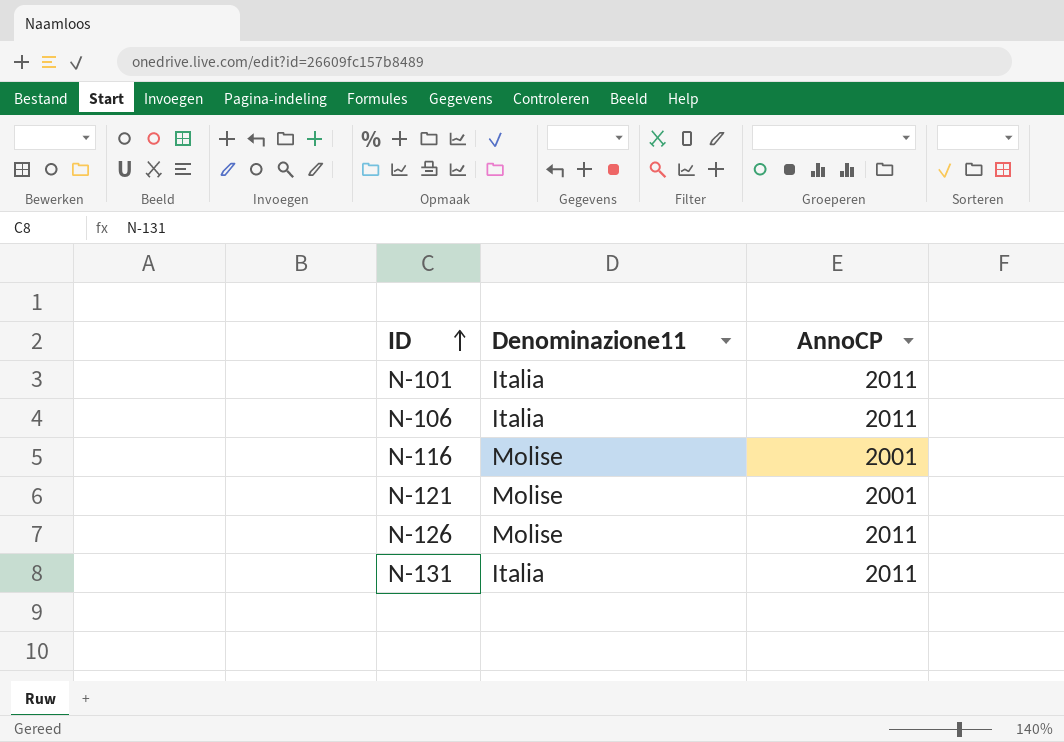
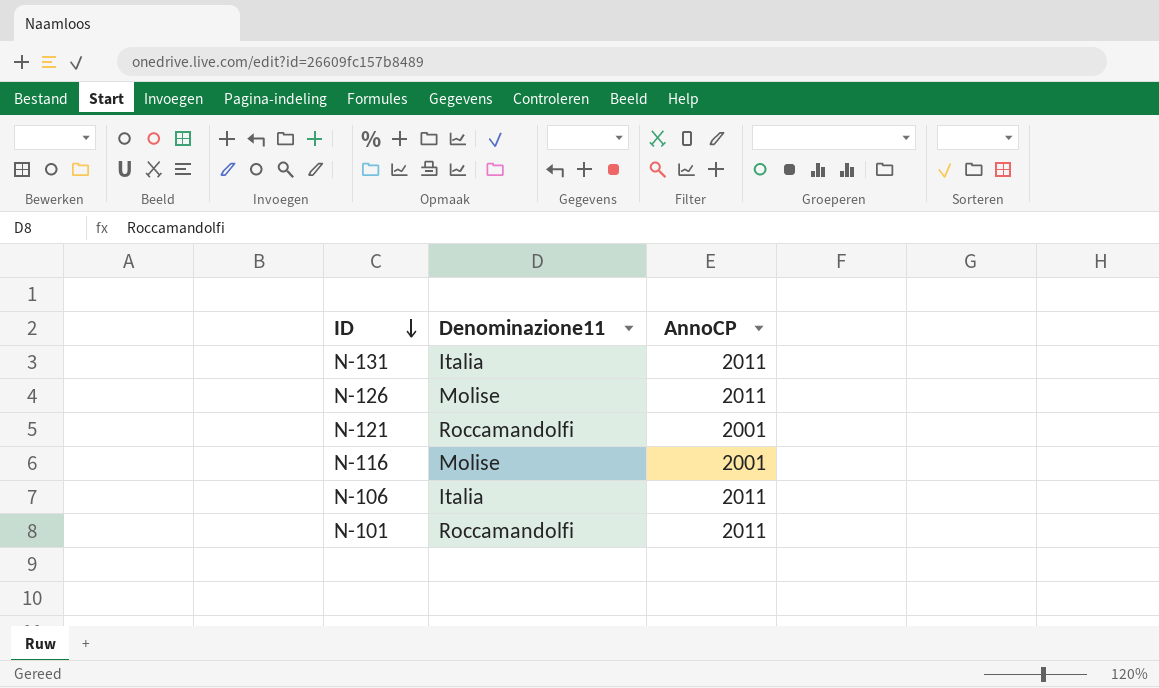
row order: ID ascending -> ID descending
N-121 | Denominazione11: Molise -> Roccamandolfi
N-101 | Denominazione11: Italia -> Roccamandolfi

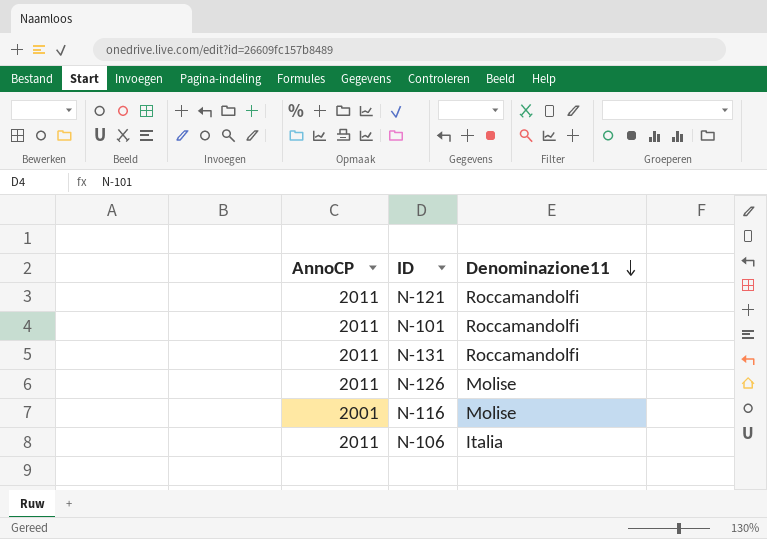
row order: ID descending -> Denominazione11 descending
column AnnoCP | position: 3 -> 1
N-121 | AnnoCP: 2001 -> 2011
N-131 | Denominazione11: Italia -> Roccamandolfi

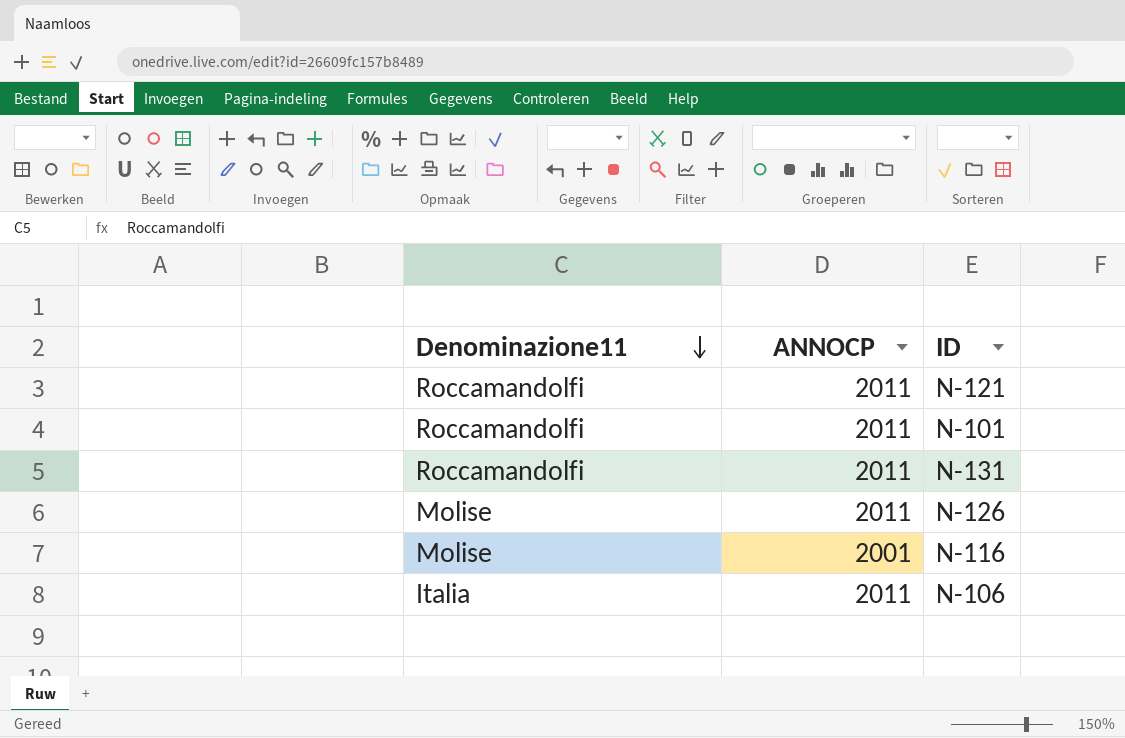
column Denominazione11 | position: 3 -> 1
column name: AnnoCP -> ANNOCP

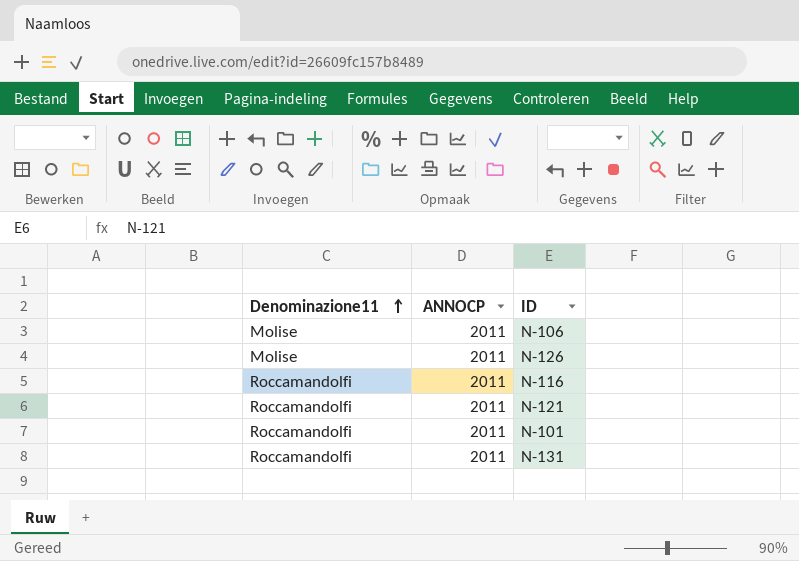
row order: Denominazione11 descending -> Denominazione11 ascending
N-106 | Denominazione11: Italia -> Molise
N-116 | Denominazione11: Molise -> Roccamandolfi
N-116 | ANNOCP: 2001 -> 2011

